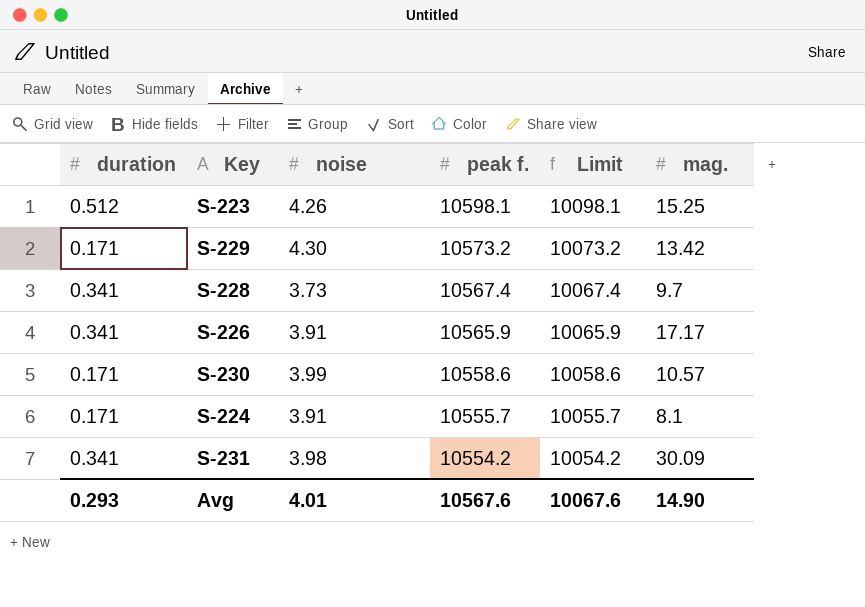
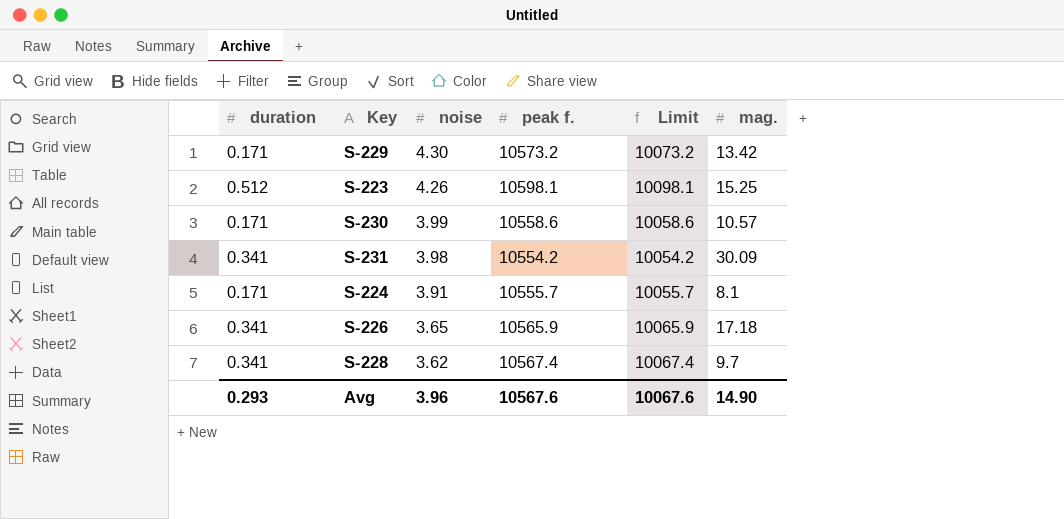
row order: peak f. descending -> noise descending
S-226 | noise: 3.91 -> 3.65
S-226 | mag.: 17.17 -> 17.18
S-228 | noise: 3.73 -> 3.62
Avg | noise: 4.01 -> 3.96

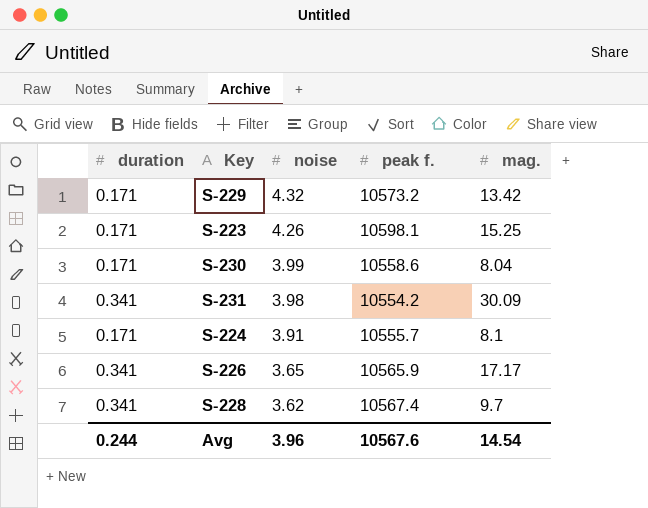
column Limit | formula: [peak f.] - 500 -> none
S-229 | noise: 4.30 -> 4.32
S-223 | duration: 0.512 -> 0.171
S-230 | mag.: 10.57 -> 8.04
S-226 | mag.: 17.18 -> 17.17
Avg | duration: 0.293 -> 0.244
Avg | mag.: 14.90 -> 14.54

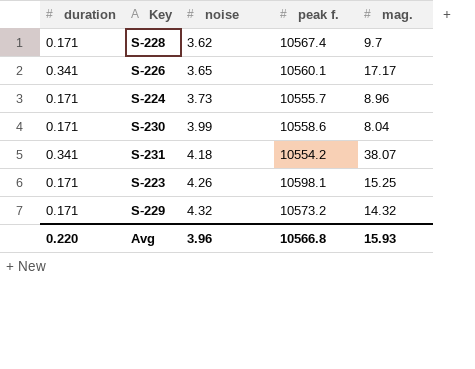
row order: noise descending -> noise ascending
S-228 | duration: 0.341 -> 0.171
S-226 | peak f.: 10565.9 -> 10560.1
S-224 | noise: 3.91 -> 3.73
S-224 | mag.: 8.1 -> 8.96
S-231 | noise: 3.98 -> 4.18
S-231 | mag.: 30.09 -> 38.07
S-229 | mag.: 13.42 -> 14.32
Avg | duration: 0.244 -> 0.220
Avg | peak f.: 10567.6 -> 10566.8
Avg | mag.: 14.54 -> 15.93

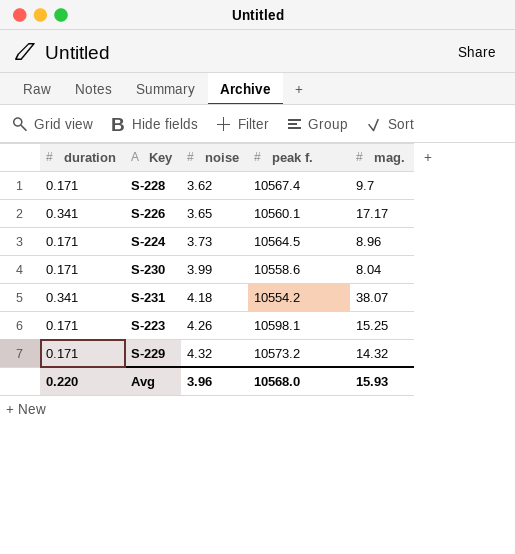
S-224 | peak f.: 10555.7 -> 10564.5
Avg | peak f.: 10566.8 -> 10568.0

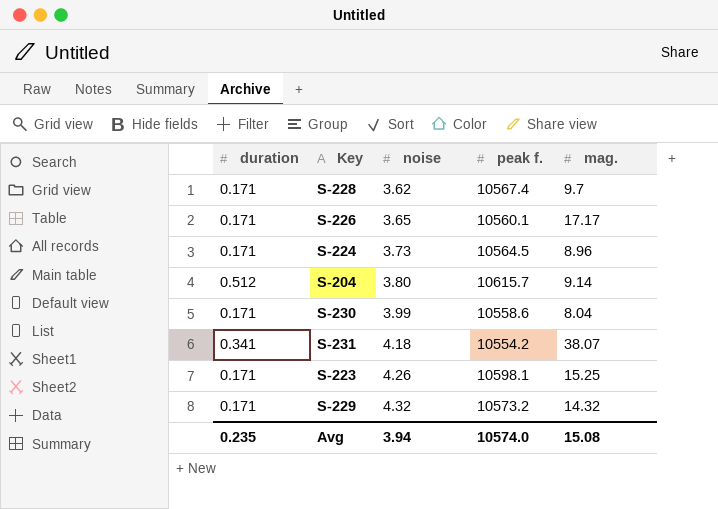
S-226 | duration: 0.341 -> 0.171
row S-204: none -> 0.512 | 3.80 | 10615.7 | 9.14
Avg | duration: 0.220 -> 0.235
Avg | noise: 3.96 -> 3.94
Avg | peak f.: 10568.0 -> 10574.0
Avg | mag.: 15.93 -> 15.08

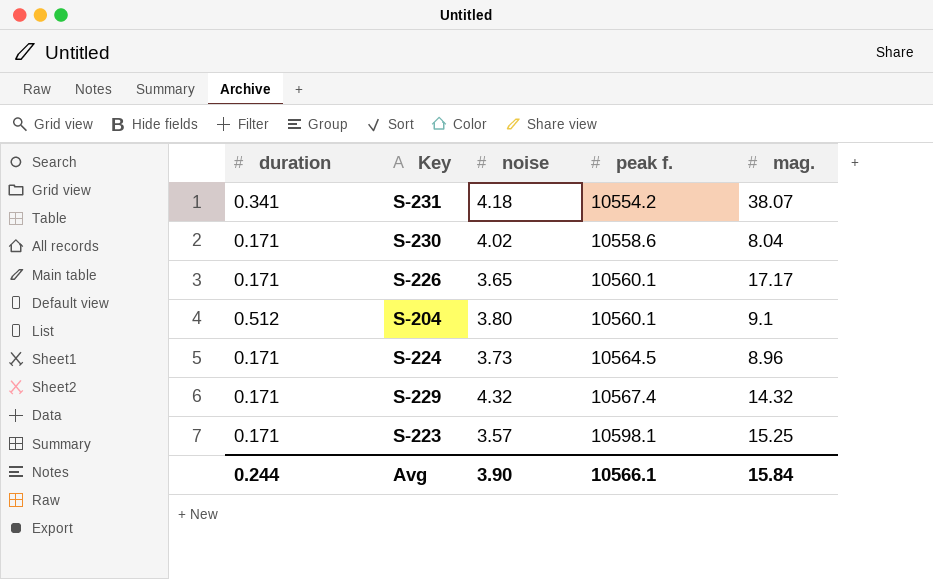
row order: noise ascending -> peak f. ascending
row S-228: 0.171 | 3.62 | 10567.4 | 9.7 -> none
S-230 | noise: 3.99 -> 4.02
S-204 | peak f.: 10615.7 -> 10560.1
S-204 | mag.: 9.14 -> 9.1
S-229 | peak f.: 10573.2 -> 10567.4
S-223 | noise: 4.26 -> 3.57
Avg | duration: 0.235 -> 0.244
Avg | noise: 3.94 -> 3.90
Avg | peak f.: 10574.0 -> 10566.1
Avg | mag.: 15.08 -> 15.84

